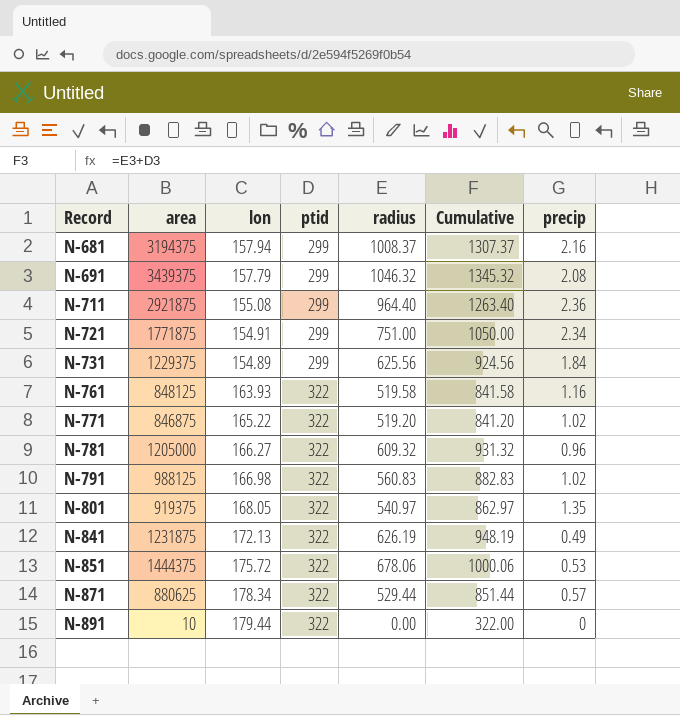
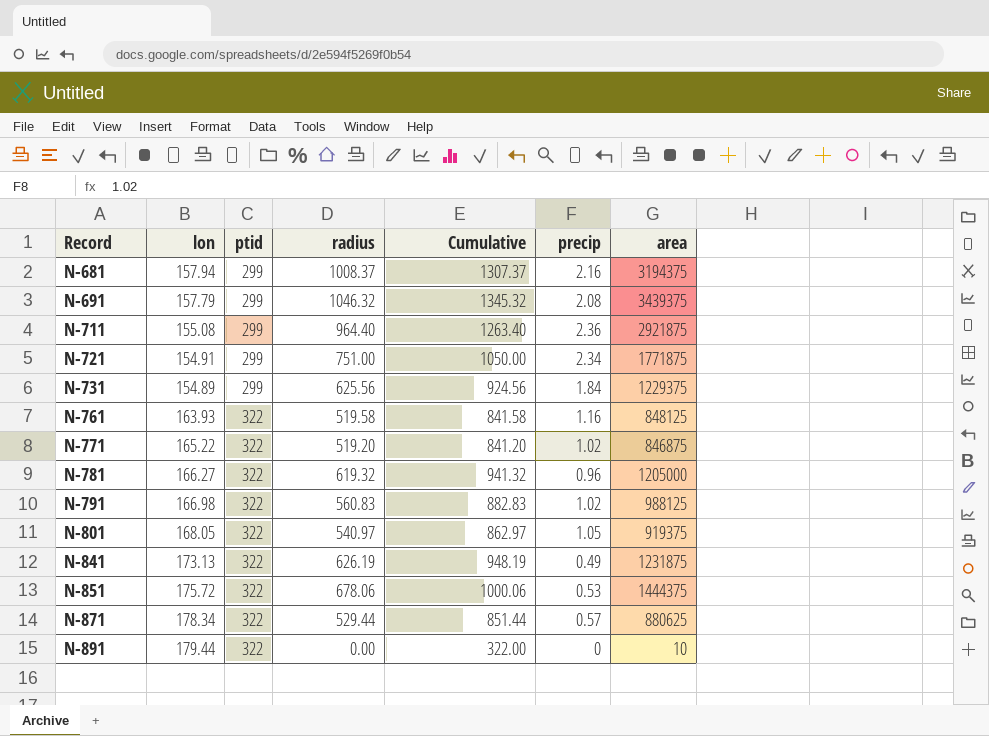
column area | position: 2 -> 7
N-781 | radius: 609.32 -> 619.32
N-781 | Cumulative: 931.32 -> 941.32
N-801 | precip: 1.35 -> 1.05
N-841 | lon: 172.13 -> 173.13

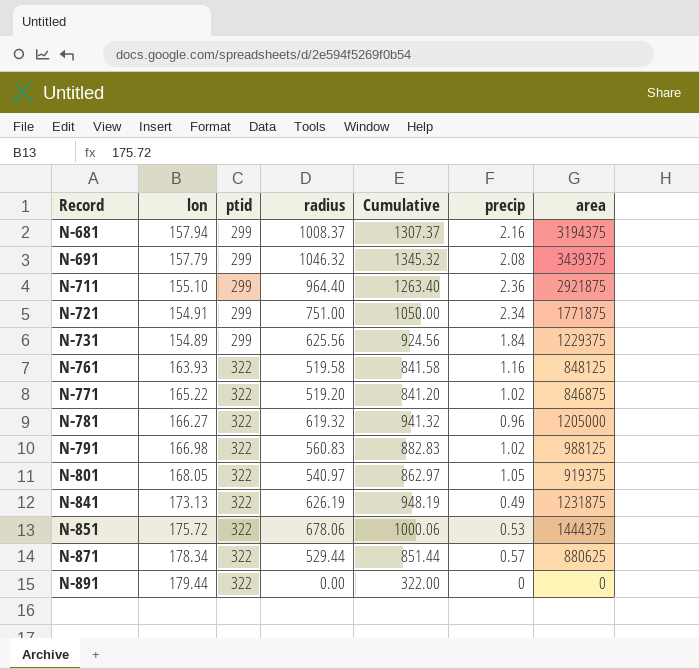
N-711 | lon: 155.08 -> 155.10
N-891 | area: 10 -> 0

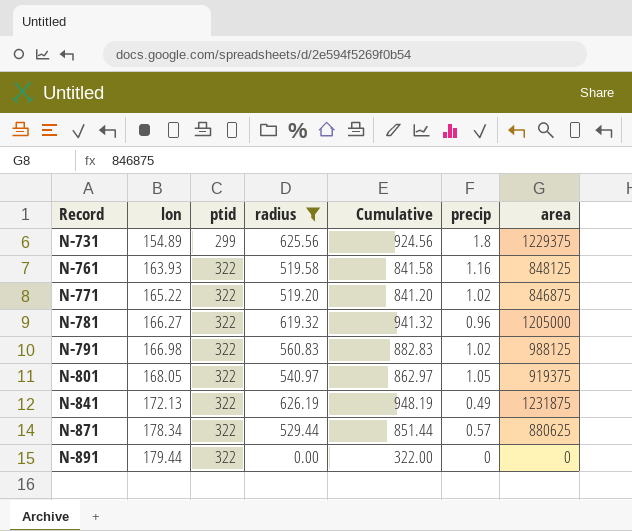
filter: none -> radius <= 626.19
N-731 | precip: 1.84 -> 1.8
N-841 | lon: 173.13 -> 172.13

